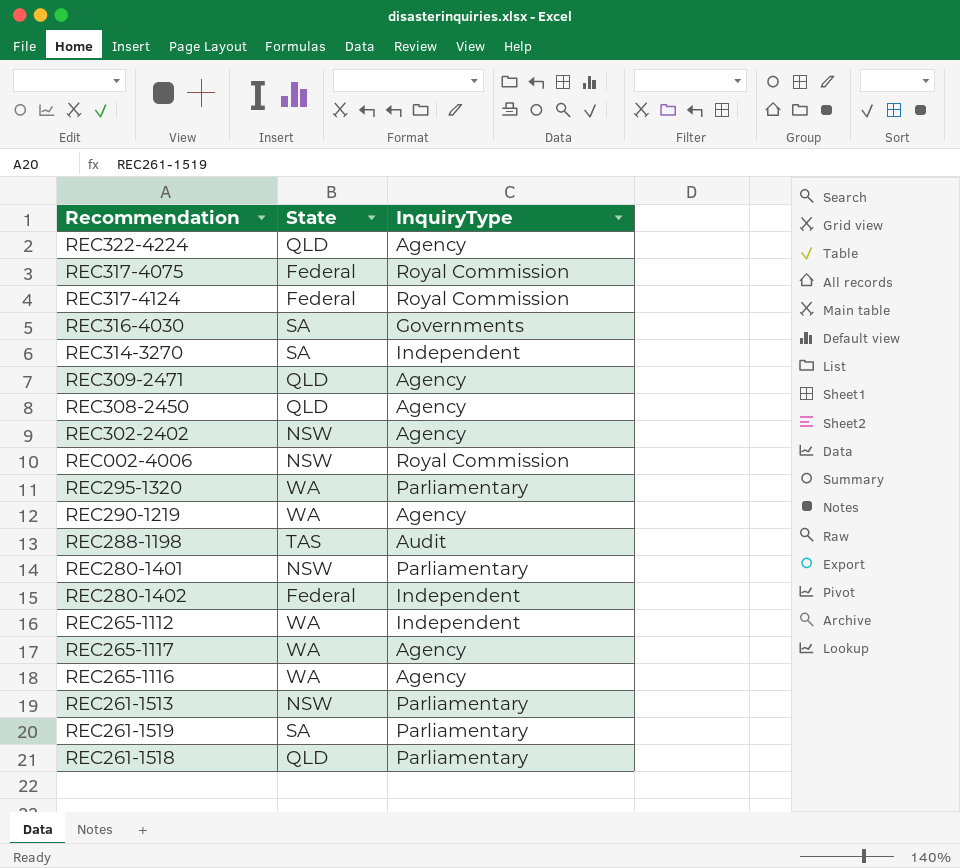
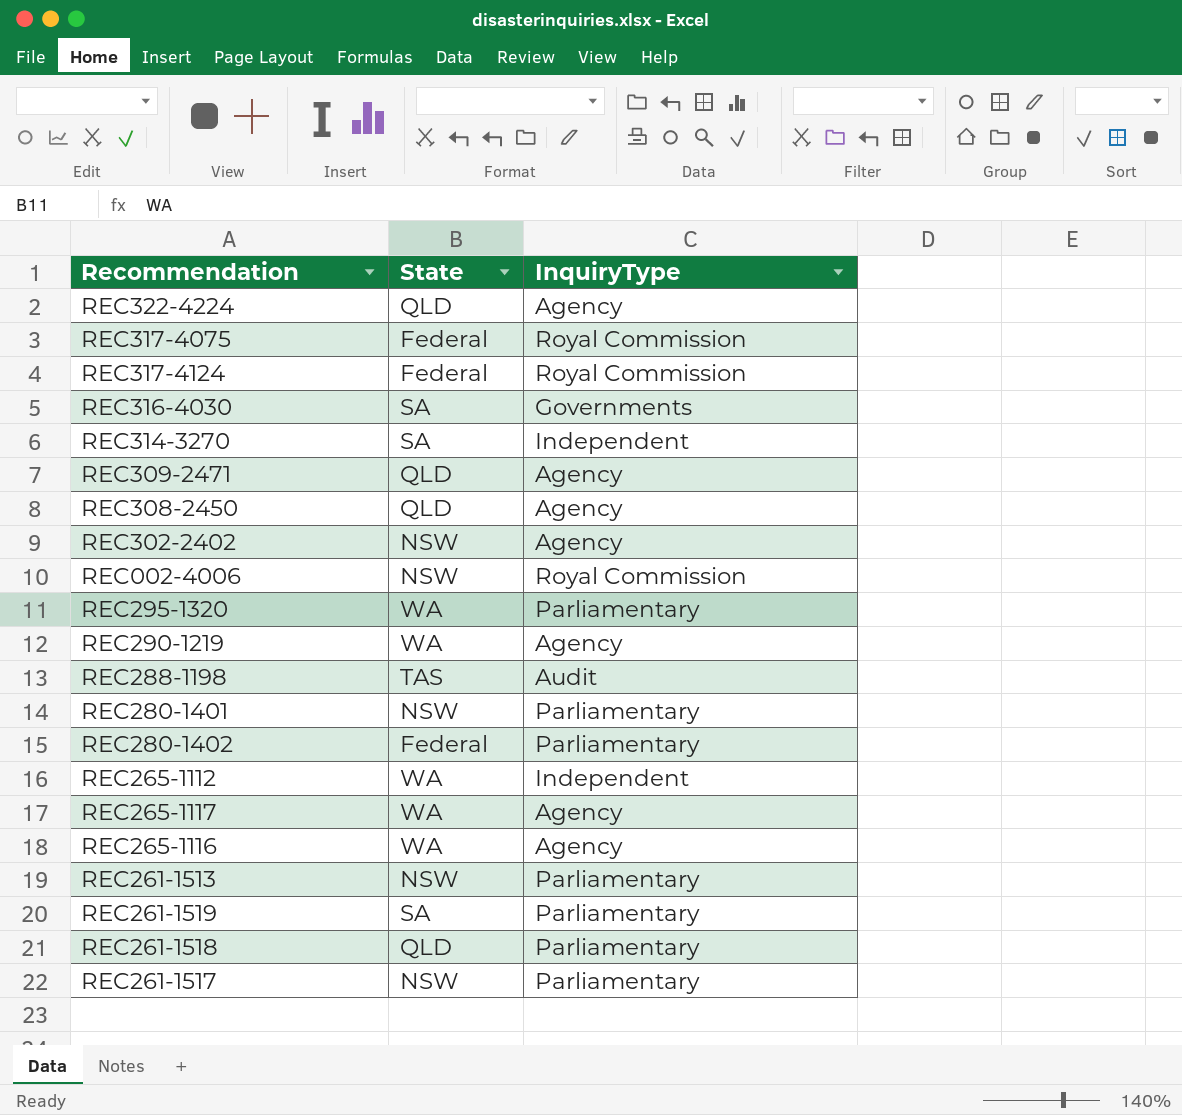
REC280-1402 | InquiryType: Independent -> Parliamentary
row REC261-1517: none -> NSW | Parliamentary

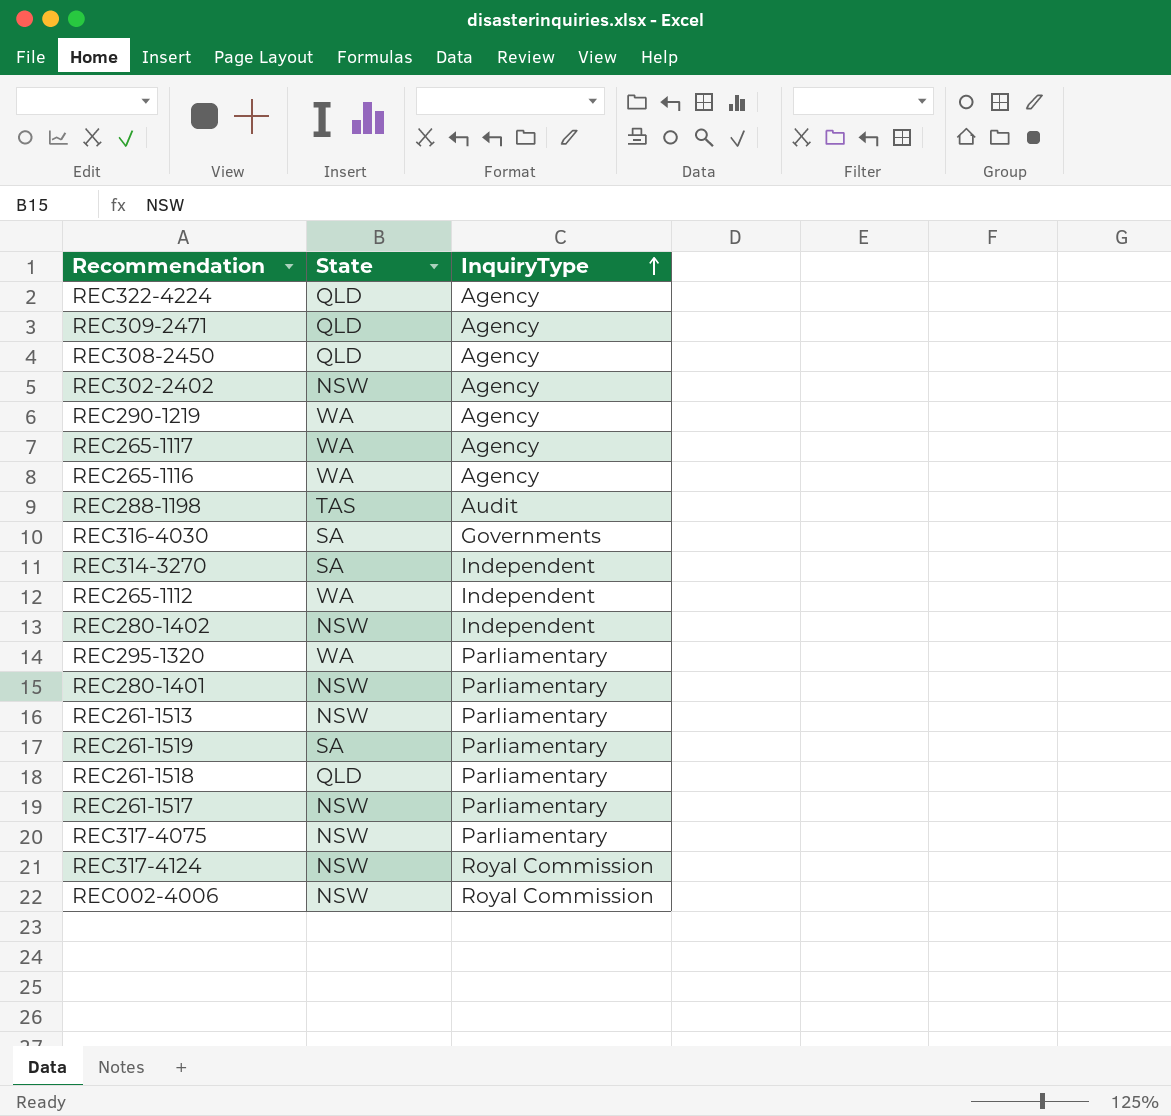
row order: none -> InquiryType ascending
REC280-1402 | State: Federal -> NSW
REC280-1402 | InquiryType: Parliamentary -> Independent
REC317-4075 | State: Federal -> NSW
REC317-4075 | InquiryType: Royal Commission -> Parliamentary
REC317-4124 | State: Federal -> NSW

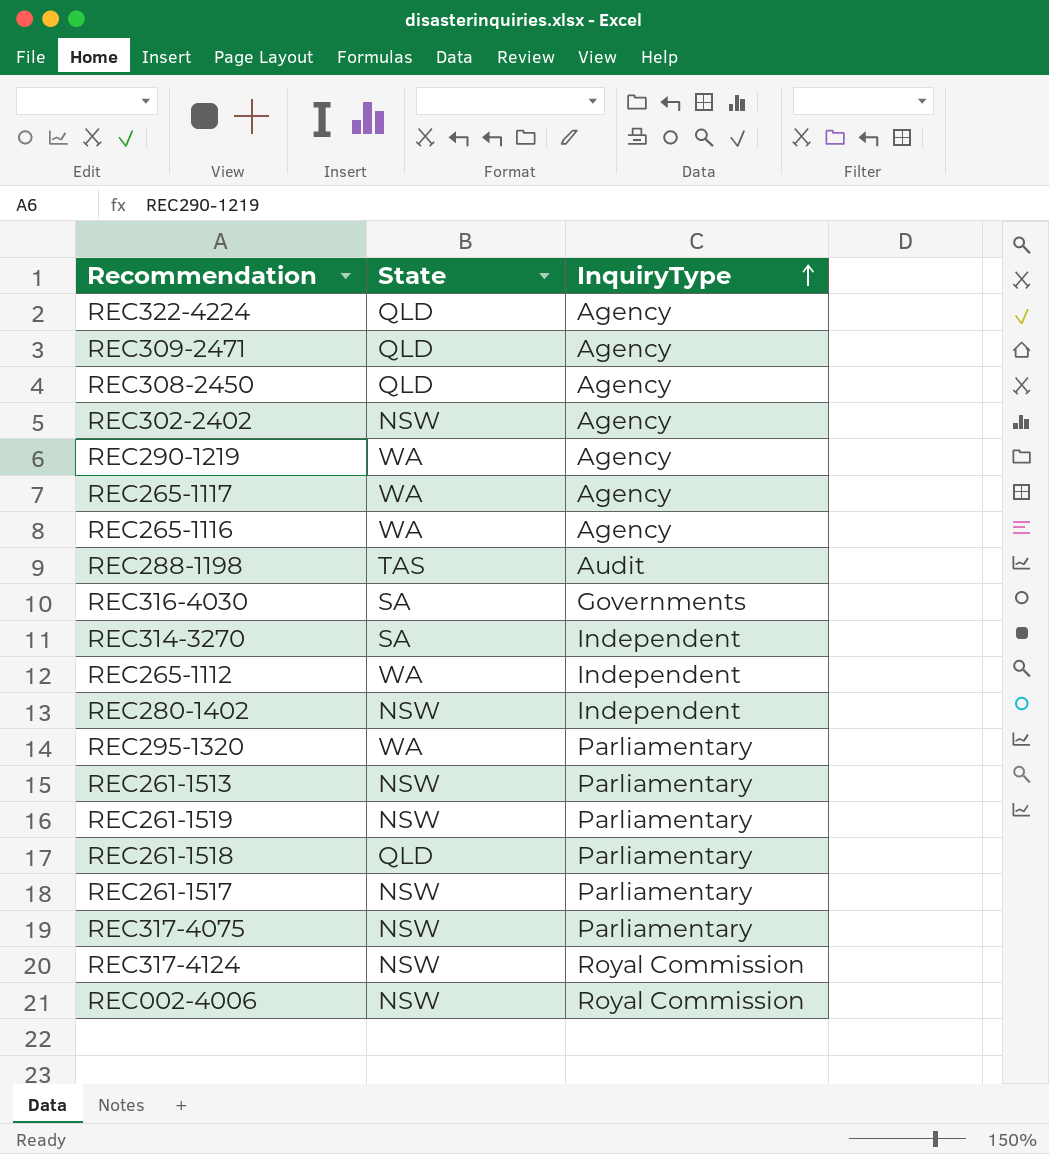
row REC280-1401: NSW | Parliamentary -> none
REC261-1519 | State: SA -> NSW

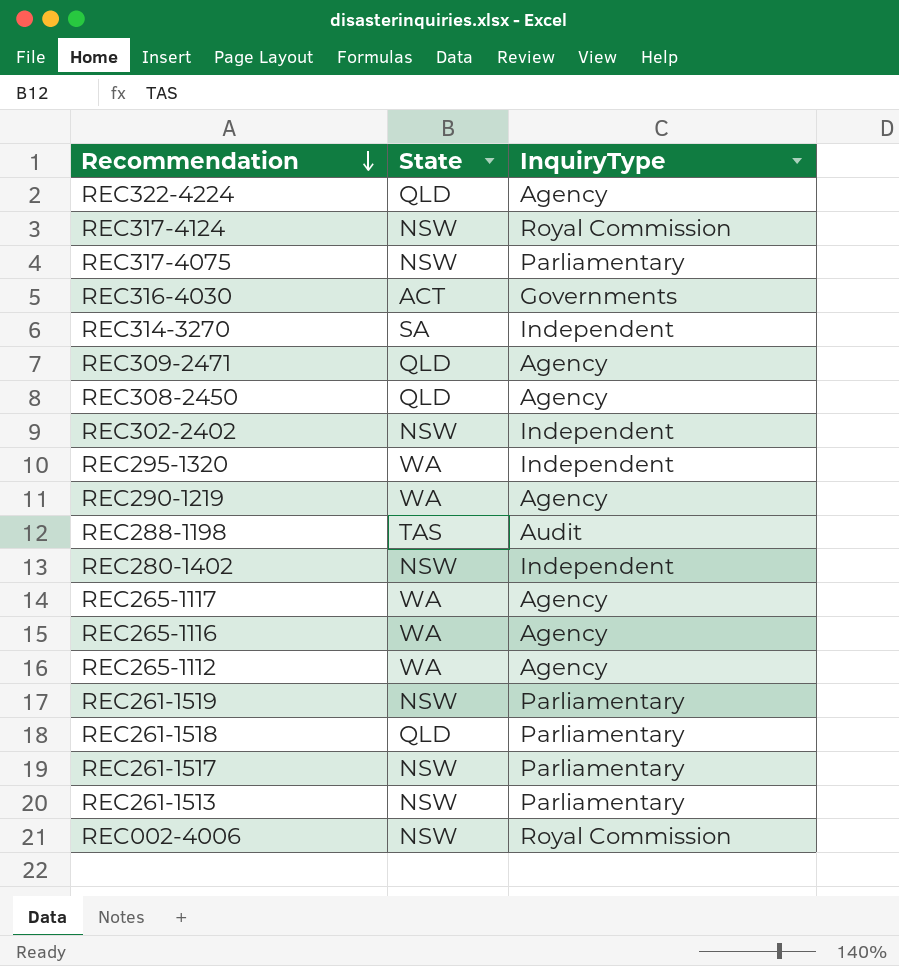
row order: InquiryType ascending -> Recommendation descending
REC316-4030 | State: SA -> ACT
REC302-2402 | InquiryType: Agency -> Independent
REC295-1320 | InquiryType: Parliamentary -> Independent
REC265-1112 | InquiryType: Independent -> Agency

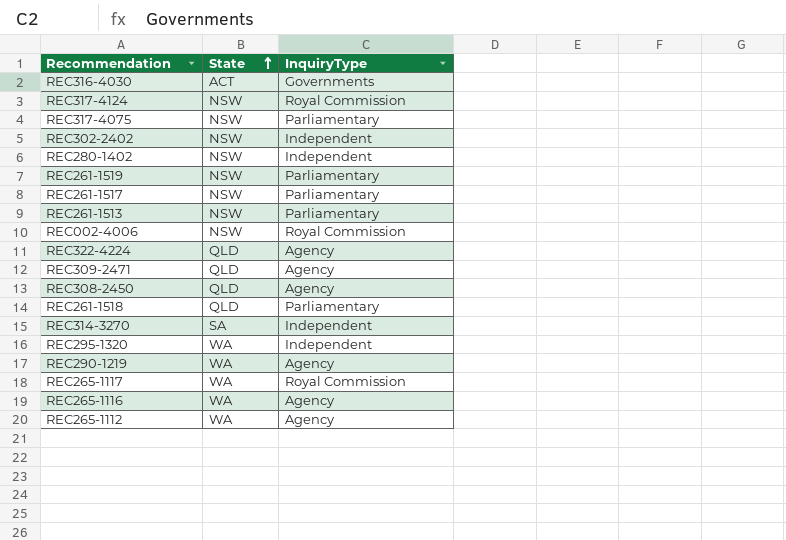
row order: Recommendation descending -> State ascending
row REC288-1198: TAS | Audit -> none
REC265-1117 | InquiryType: Agency -> Royal Commission

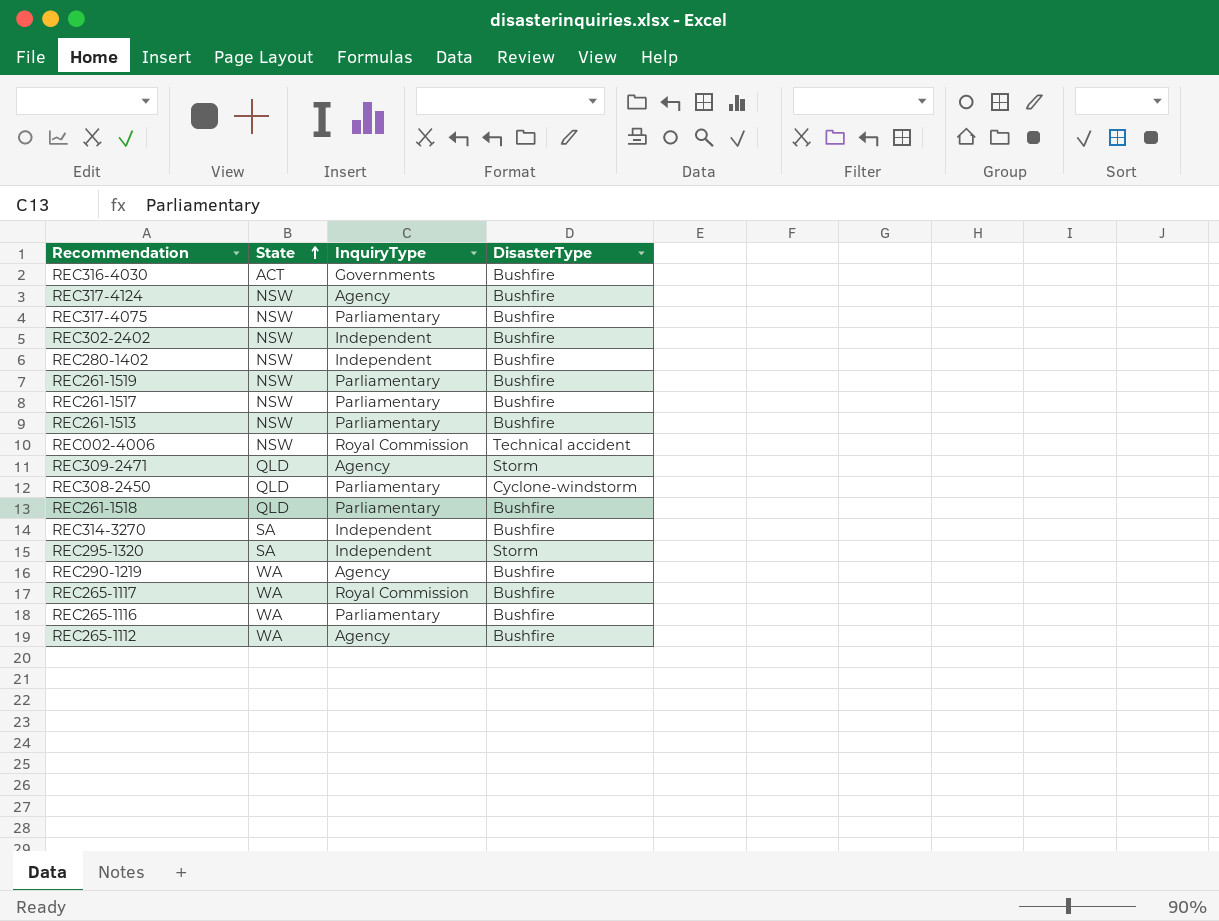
column DisasterType | position: none -> 4
row REC322-4224: QLD | Agency -> none
REC317-4124 | InquiryType: Royal Commission -> Agency
REC308-2450 | InquiryType: Agency -> Parliamentary
REC295-1320 | State: WA -> SA
REC265-1116 | InquiryType: Agency -> Parliamentary

